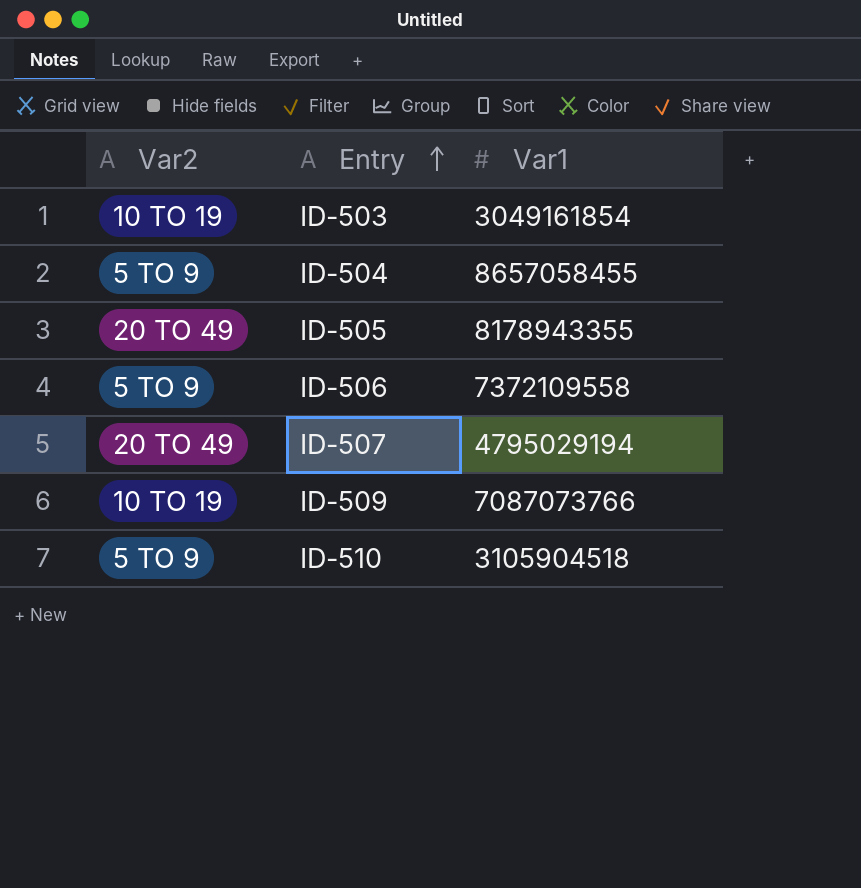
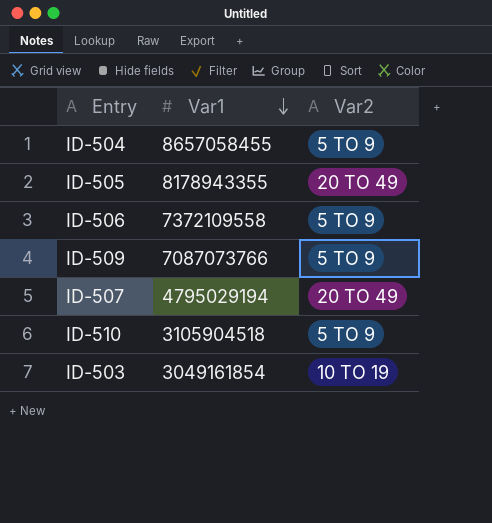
row order: Entry ascending -> Var1 descending
column Var2 | position: 1 -> 3
ID-509 | Var2: 10 TO 19 -> 5 TO 9

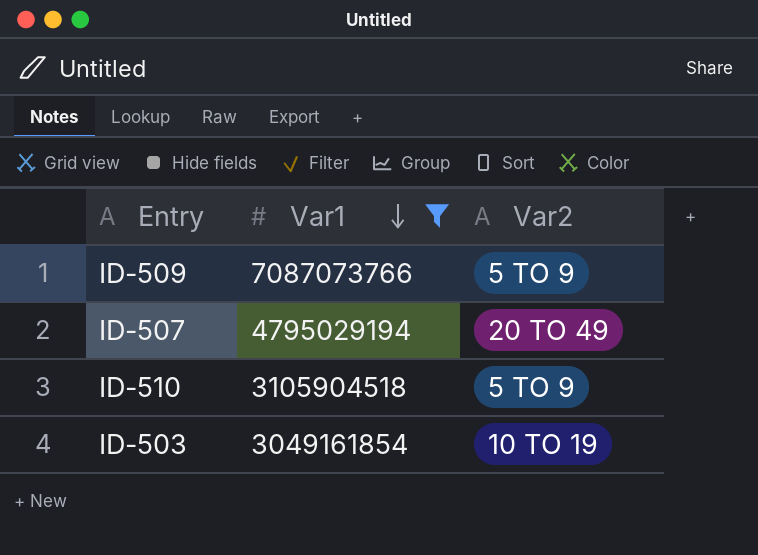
filter: none -> Var1 <= 7087073766

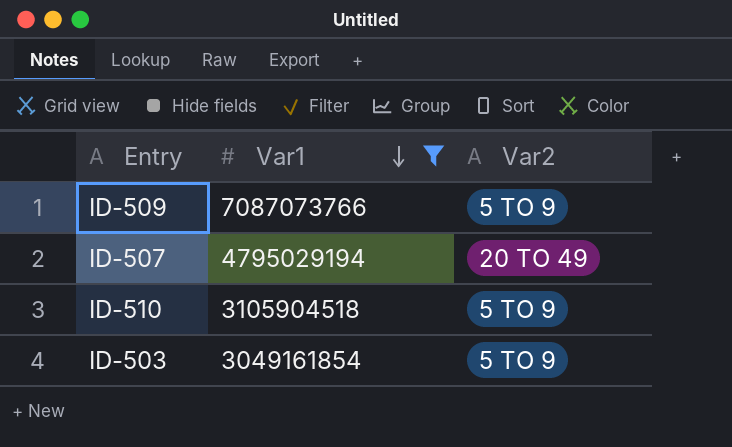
ID-503 | Var2: 10 TO 19 -> 5 TO 9

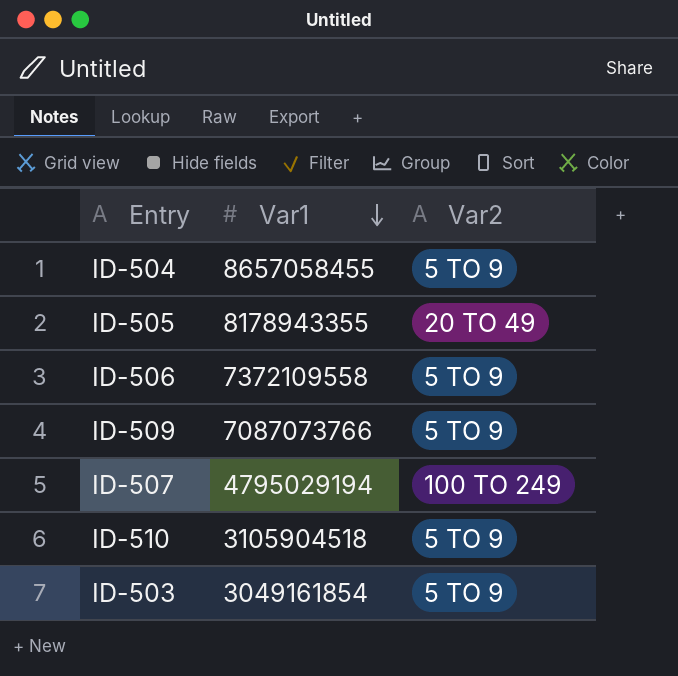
filter: Var1 <= 7087073766 -> none
ID-507 | Var2: 20 TO 49 -> 100 TO 249

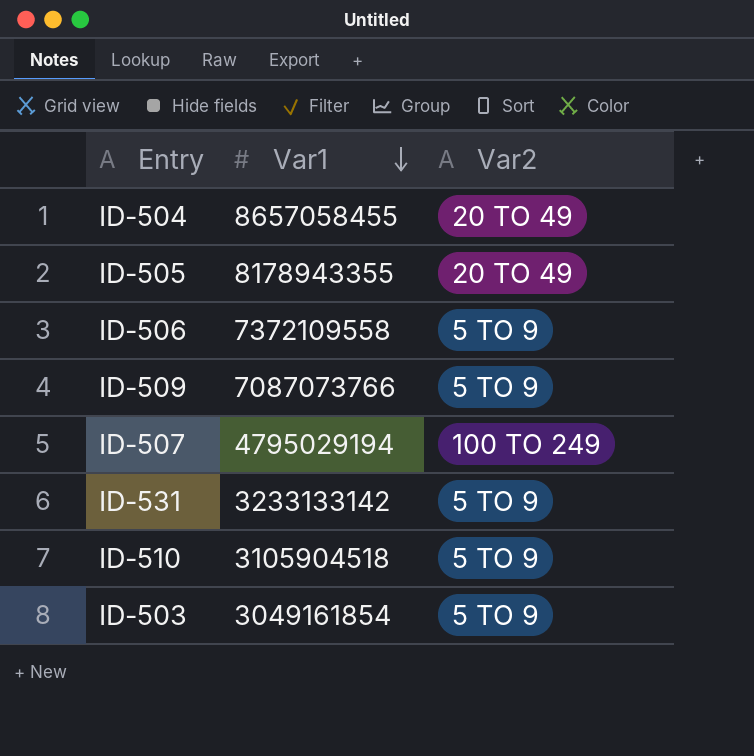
ID-504 | Var2: 5 TO 9 -> 20 TO 49
row ID-531: none -> 3233133142 | 5 TO 9

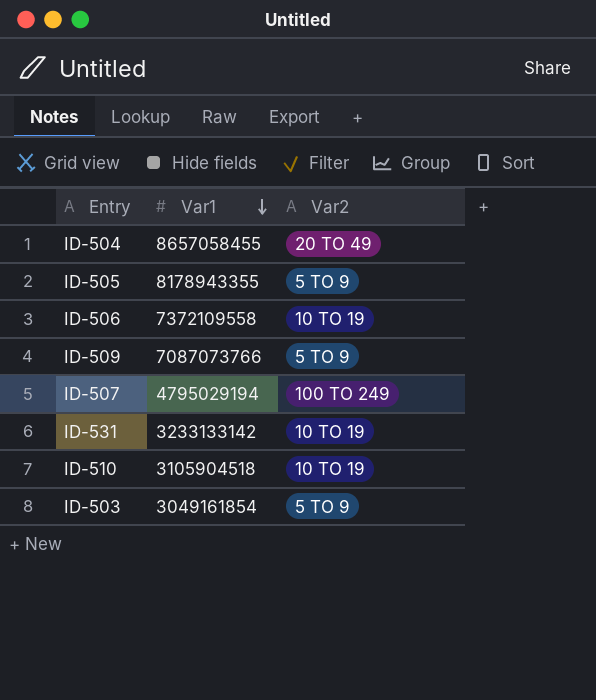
ID-505 | Var2: 20 TO 49 -> 5 TO 9
ID-506 | Var2: 5 TO 9 -> 10 TO 19
ID-531 | Var2: 5 TO 9 -> 10 TO 19
ID-510 | Var2: 5 TO 9 -> 10 TO 19

